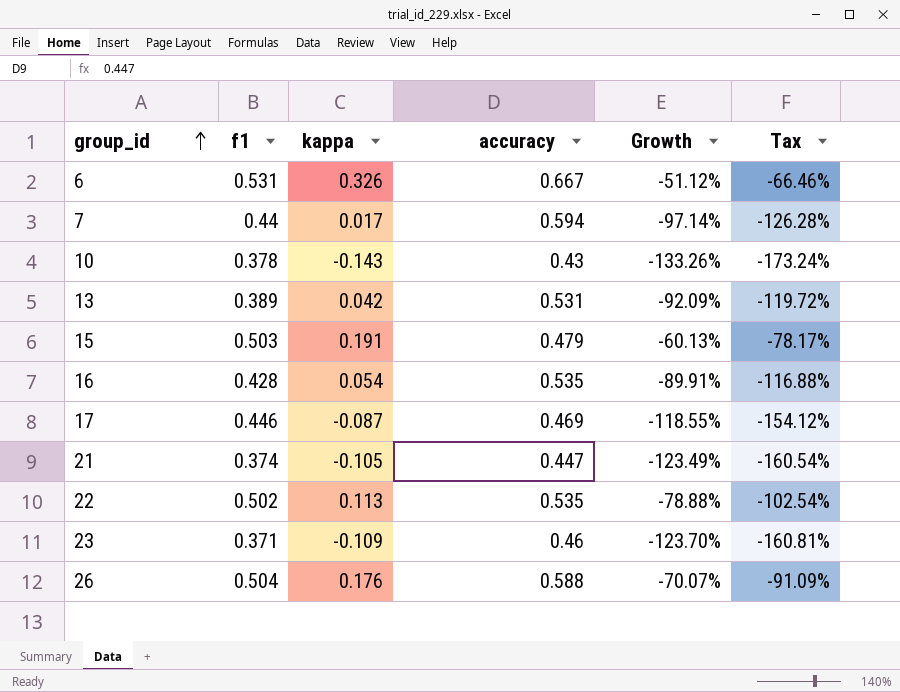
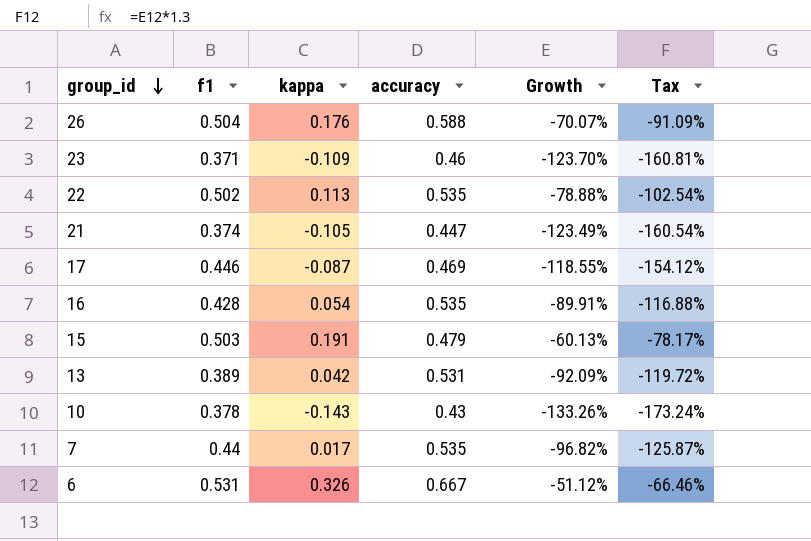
row order: group_id ascending -> group_id descending
7 | accuracy: 0.594 -> 0.535
7 | Growth: -97.14% -> -96.82%
7 | Tax: -126.28% -> -125.87%

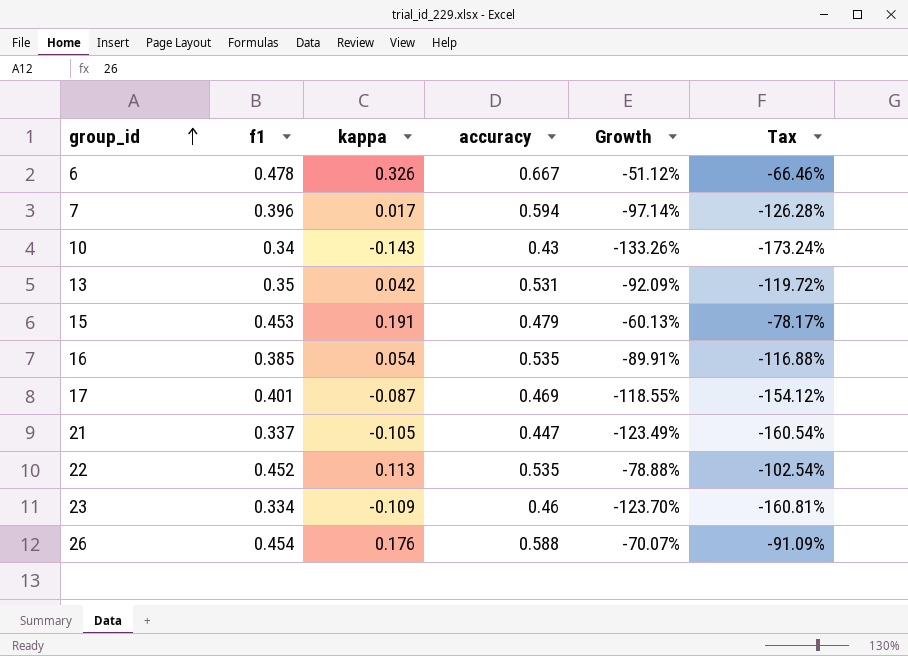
row order: group_id descending -> group_id ascending
6 | f1: 0.531 -> 0.478
7 | f1: 0.44 -> 0.396
7 | accuracy: 0.535 -> 0.594
7 | Growth: -96.82% -> -97.14%
7 | Tax: -125.87% -> -126.28%
10 | f1: 0.378 -> 0.34
13 | f1: 0.389 -> 0.35
15 | f1: 0.503 -> 0.453
16 | f1: 0.428 -> 0.385
17 | f1: 0.446 -> 0.401
21 | f1: 0.374 -> 0.337
22 | f1: 0.502 -> 0.452
23 | f1: 0.371 -> 0.334
26 | f1: 0.504 -> 0.454

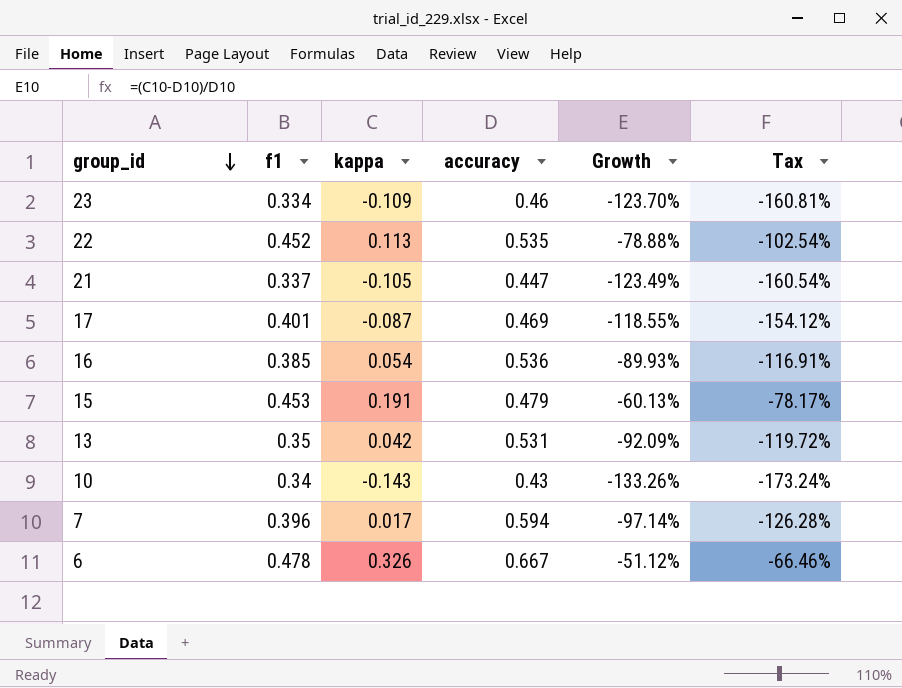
row order: group_id ascending -> group_id descending
row 26: 0.454 | 0.176 | 0.588 | -70.07% | -91.09% -> none
16 | accuracy: 0.535 -> 0.536
16 | Growth: -89.91% -> -89.93%
16 | Tax: -116.88% -> -116.91%

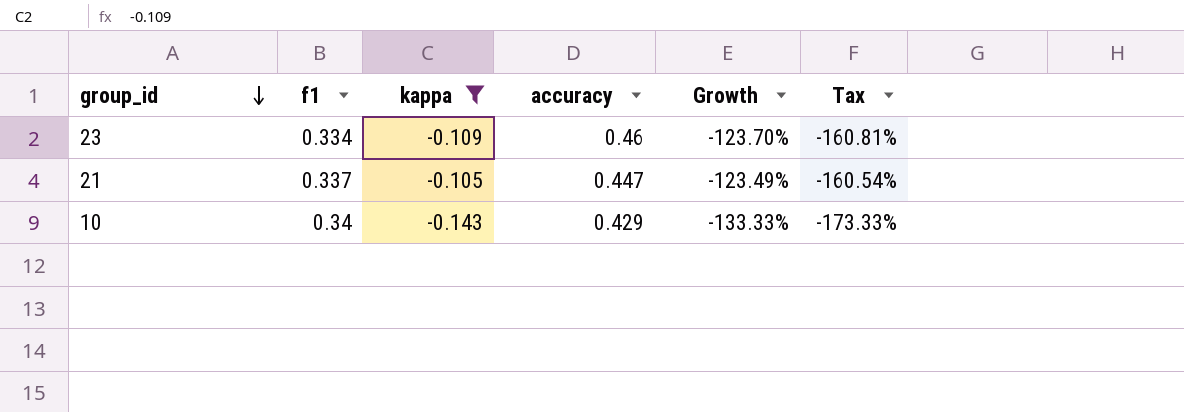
filter: none -> kappa <= -0.105
10 | accuracy: 0.43 -> 0.429
10 | Growth: -133.26% -> -133.33%
10 | Tax: -173.24% -> -173.33%

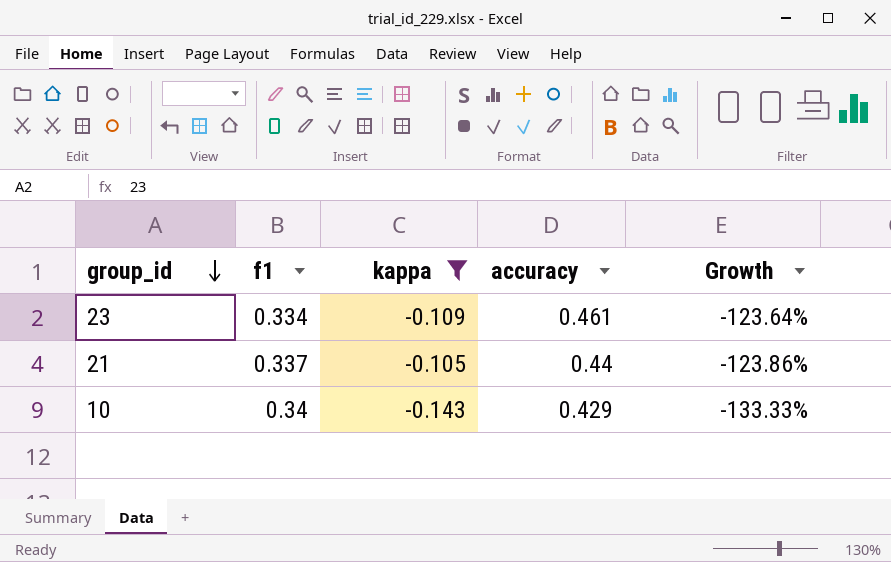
column Tax | formula: [Growth] * 1.3 -> none
23 | accuracy: 0.46 -> 0.461
23 | Growth: -123.70% -> -123.64%
21 | accuracy: 0.447 -> 0.44
21 | Growth: -123.49% -> -123.86%

